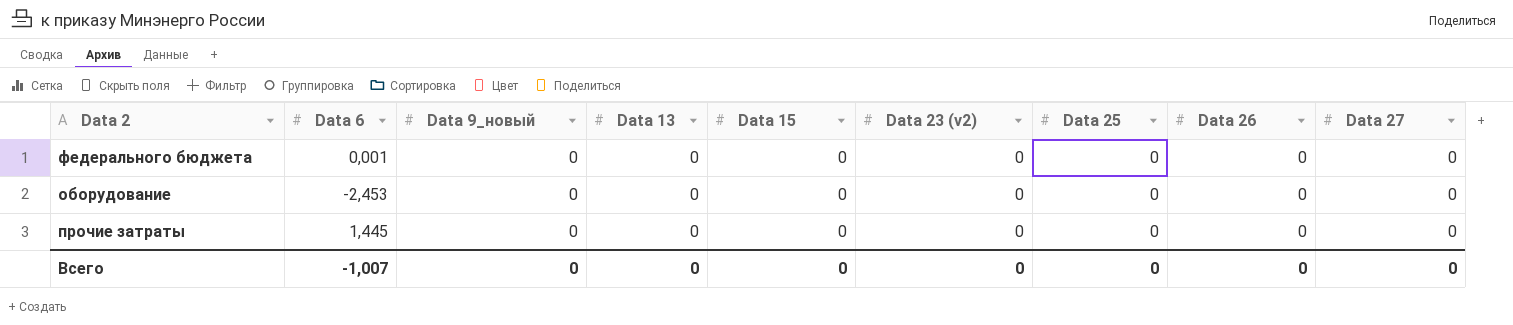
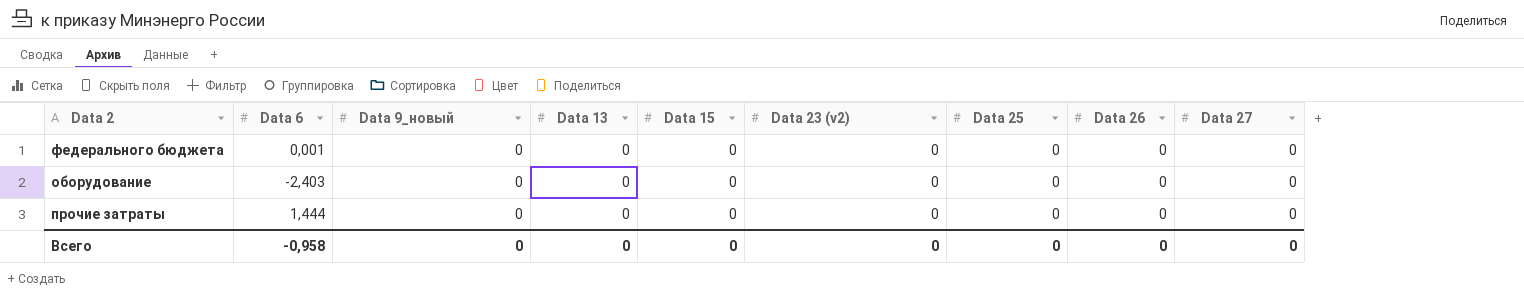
оборудование | Data 6: -2,453 -> -2,403
прочие затраты | Data 6: 1,445 -> 1,444
Всего | Data 6: -1,007 -> -0,958

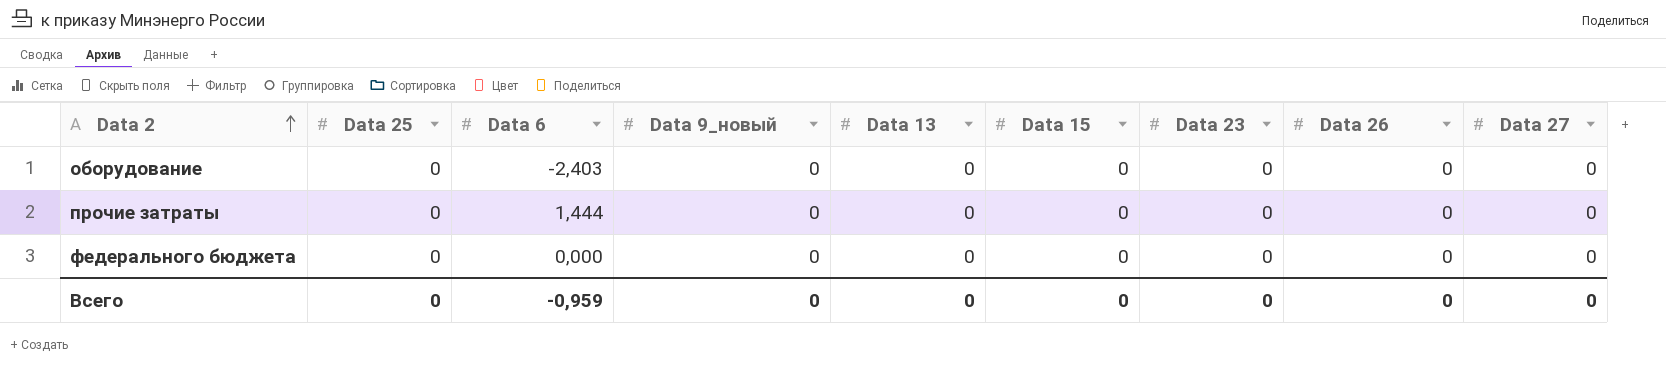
row order: none -> Data 2 ascending
column Data 25 | position: 7 -> 2
column name: Data 23 (v2) -> Data 23
федерального бюджета | Data 6: 0,001 -> 0,000
Всего | Data 6: -0,958 -> -0,959

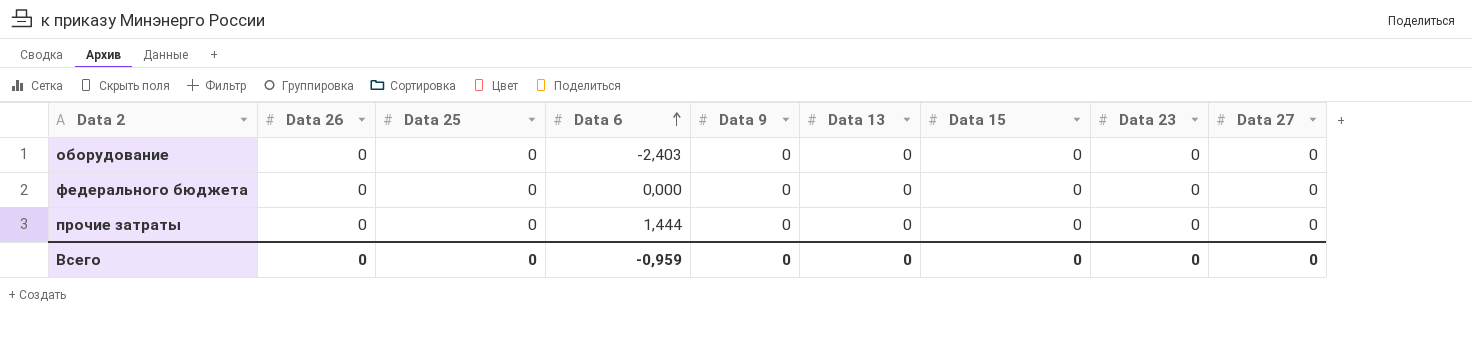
row order: Data 2 ascending -> Data 6 ascending
column Data 26 | position: 8 -> 2
column name: Data 9_новый -> Data 9

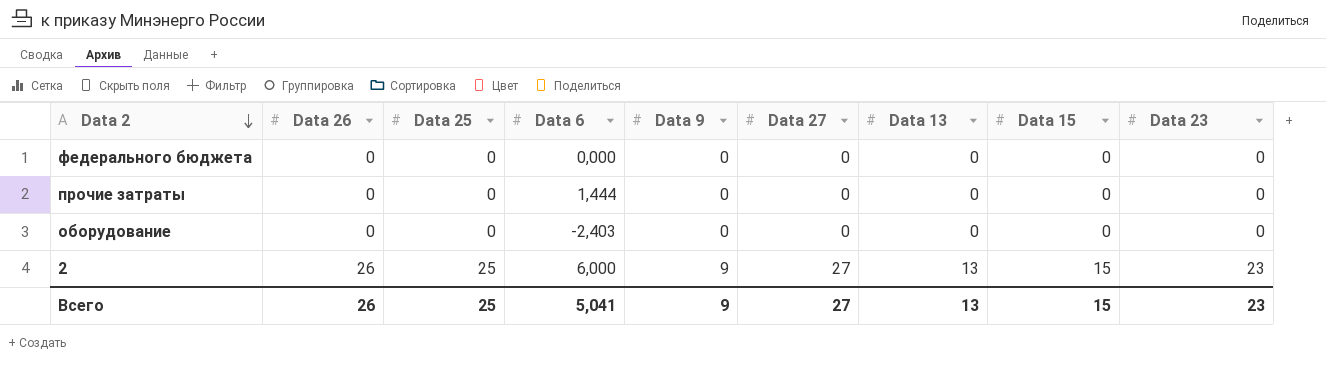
row order: Data 6 ascending -> Data 2 descending
column Data 27 | position: 9 -> 6
row 2: none -> 26 | 25 | 6,000 | 9 | 27 | 13 | 15 | 23
Всего | Data 26: 0 -> 26
Всего | Data 25: 0 -> 25
Всего | Data 6: -0,959 -> 5,041
Всего | Data 9: 0 -> 9
Всего | Data 27: 0 -> 27
Всего | Data 13: 0 -> 13
Всего | Data 15: 0 -> 15
Всего | Data 23: 0 -> 23

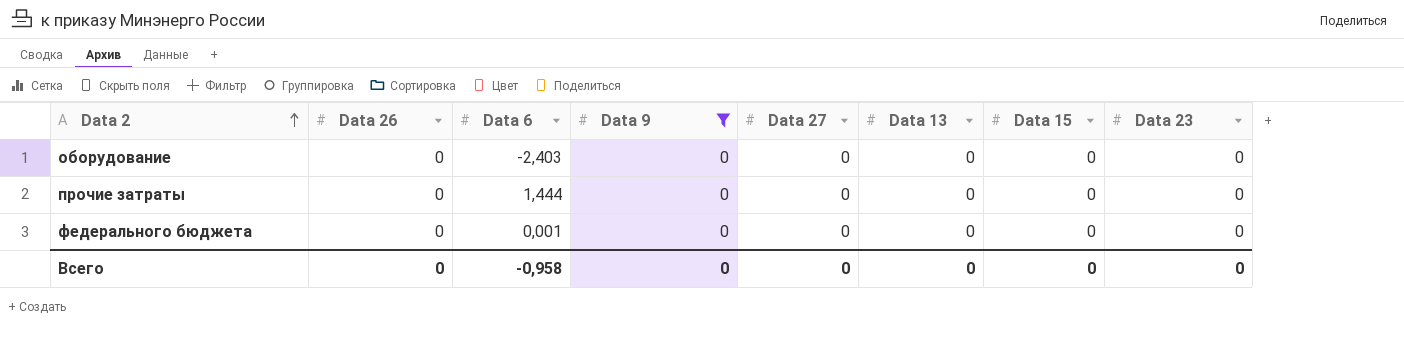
filter: none -> Data 9 = 0
row order: Data 2 descending -> Data 2 ascending
column Data 25 | position: 3 -> none
федерального бюджета | Data 6: 0,000 -> 0,001
Всего | Data 26: 26 -> 0
Всего | Data 6: 5,041 -> -0,958
Всего | Data 9: 9 -> 0
Всего | Data 27: 27 -> 0
Всего | Data 13: 13 -> 0
Всего | Data 15: 15 -> 0
Всего | Data 23: 23 -> 0

